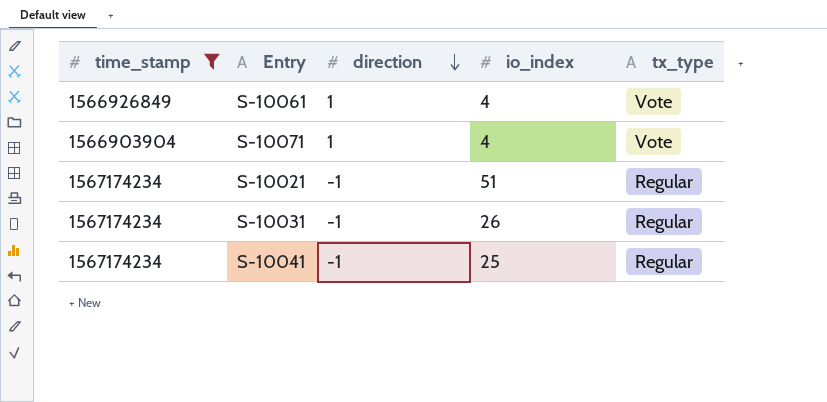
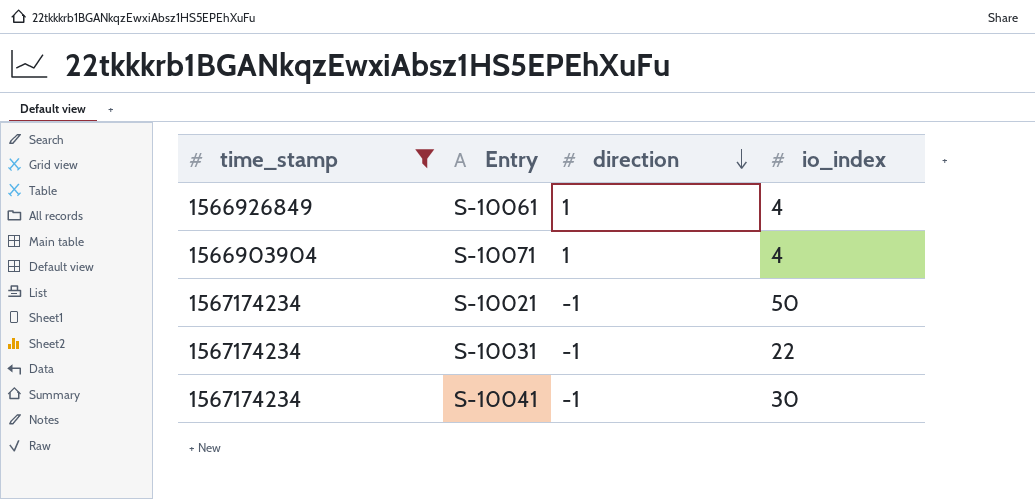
column tx_type | position: 5 -> none
S-10021 | io_index: 51 -> 50
S-10031 | io_index: 26 -> 22
S-10041 | io_index: 25 -> 30

